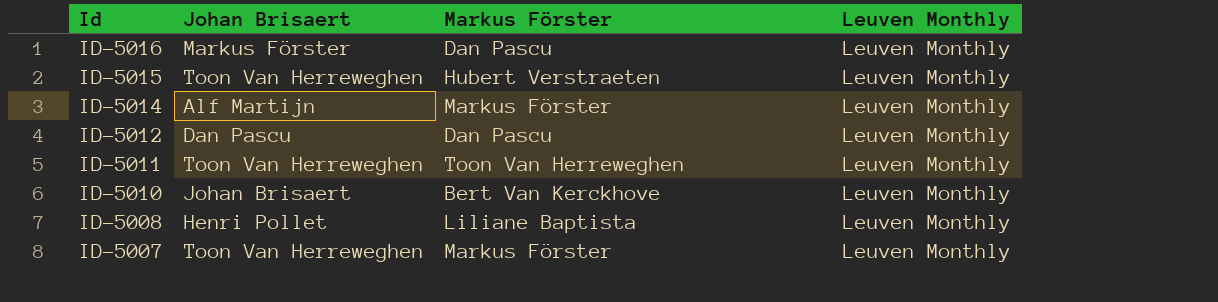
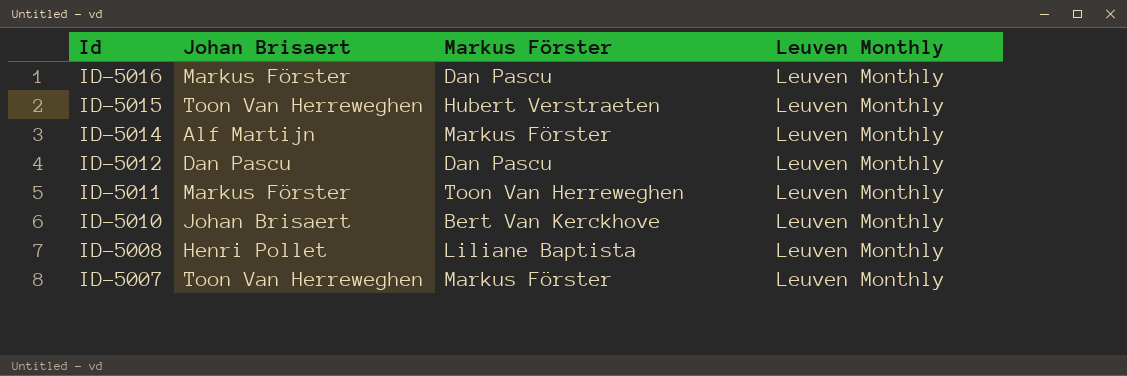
ID-5011 | Johan Brisaert: Toon Van Herreweghen -> Markus Förster

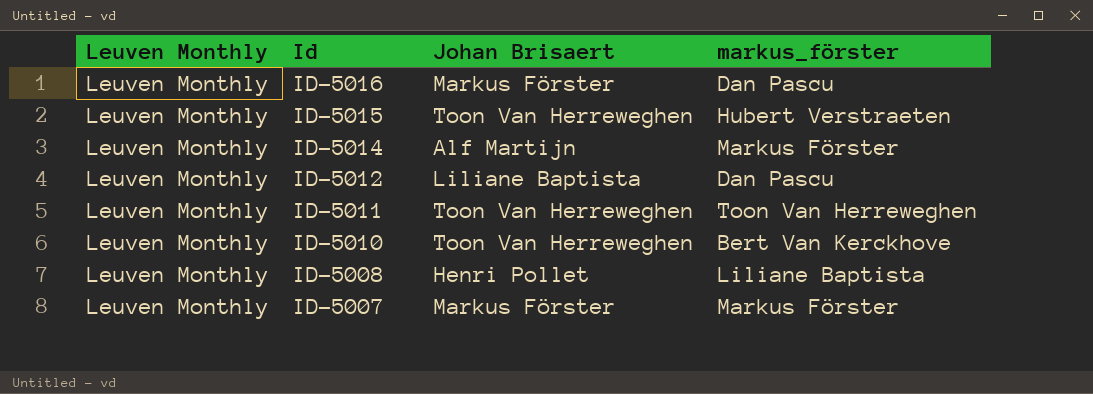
column Leuven Monthly | position: 4 -> 1
column name: Markus Förster -> markus_förster
ID-5012 | Johan Brisaert: Dan Pascu -> Liliane Baptista
ID-5011 | Johan Brisaert: Markus Förster -> Toon Van Herreweghen
ID-5010 | Johan Brisaert: Johan Brisaert -> Toon Van Herreweghen
ID-5007 | Johan Brisaert: Toon Van Herreweghen -> Markus Förster

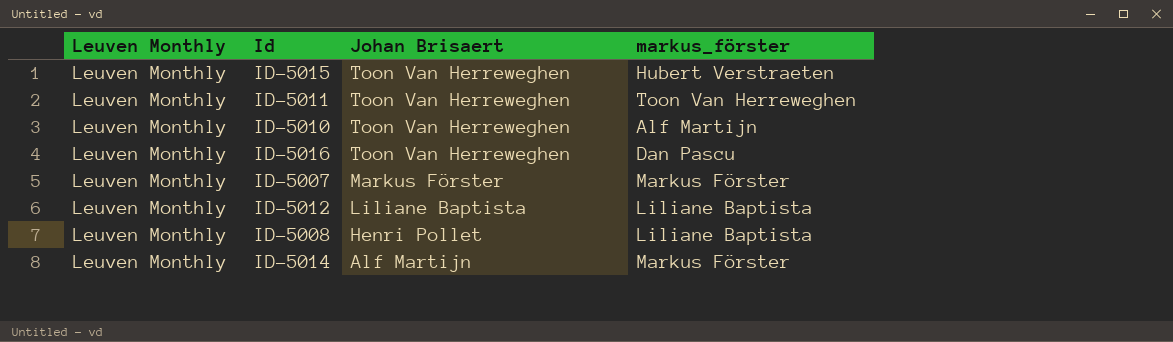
row order: Id descending -> Johan Brisaert descending
ID-5010 | markus_förster: Bert Van Kerckhove -> Alf Martijn
ID-5016 | Johan Brisaert: Markus Förster -> Toon Van Herreweghen
ID-5012 | markus_förster: Dan Pascu -> Liliane Baptista

